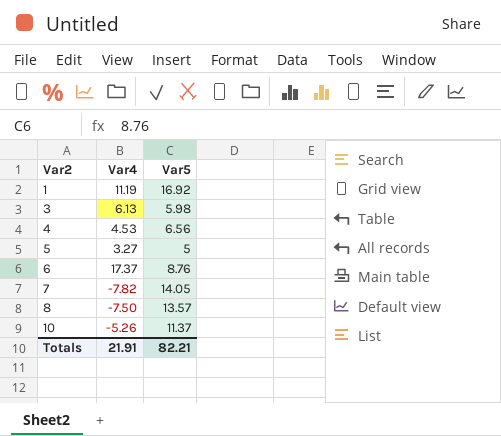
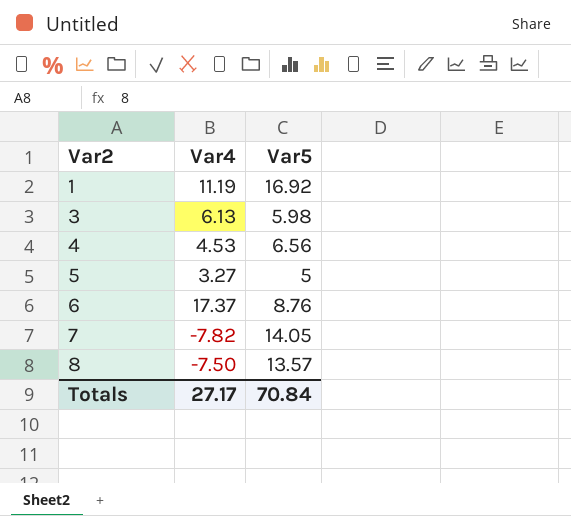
row 10: -5.26 | 11.37 -> none
Totals | Var4: 21.91 -> 27.17
Totals | Var5: 82.21 -> 70.84

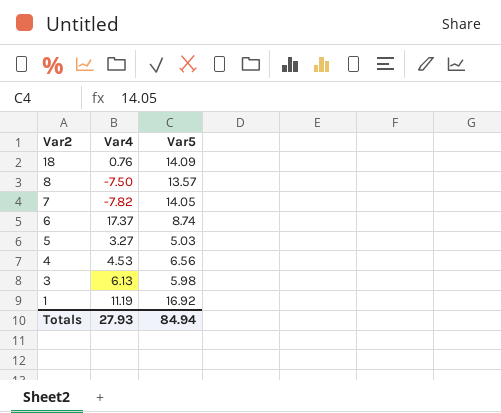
row order: Var2 ascending -> Var2 descending
row 18: none -> 0.76 | 14.09
6 | Var5: 8.76 -> 8.74
5 | Var5: 5 -> 5.03
Totals | Var4: 27.17 -> 27.93
Totals | Var5: 70.84 -> 84.94

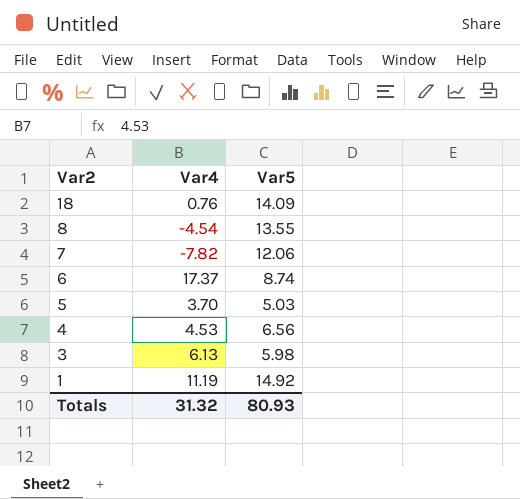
8 | Var4: -7.50 -> -4.54
8 | Var5: 13.57 -> 13.55
7 | Var5: 14.05 -> 12.06
5 | Var4: 3.27 -> 3.70
1 | Var5: 16.92 -> 14.92
Totals | Var4: 27.93 -> 31.32
Totals | Var5: 84.94 -> 80.93

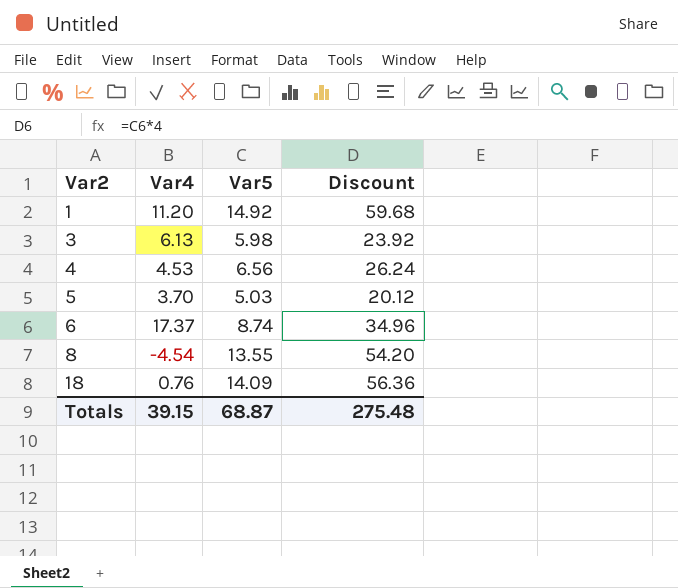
row order: Var2 descending -> Var2 ascending
column Discount | formula: none -> [Var5] * 4
row 7: -7.82 | 12.06 -> none
1 | Var4: 11.19 -> 11.20
Totals | Var4: 31.32 -> 39.15
Totals | Var5: 80.93 -> 68.87

